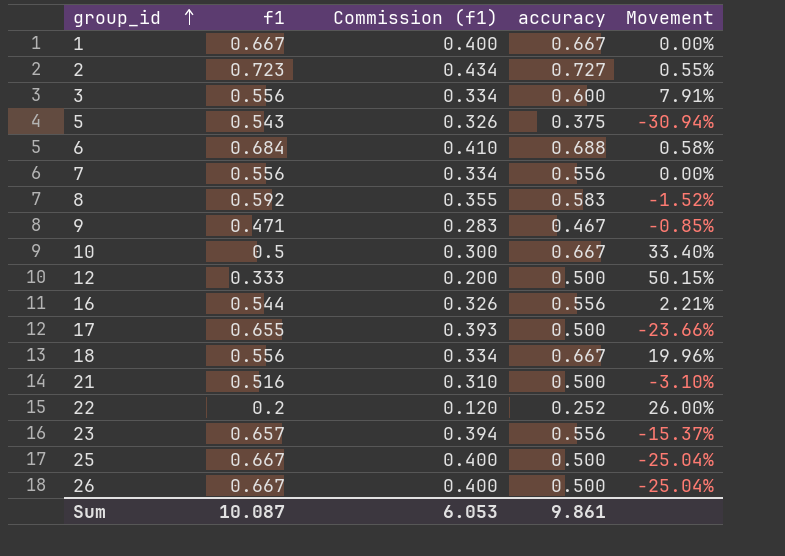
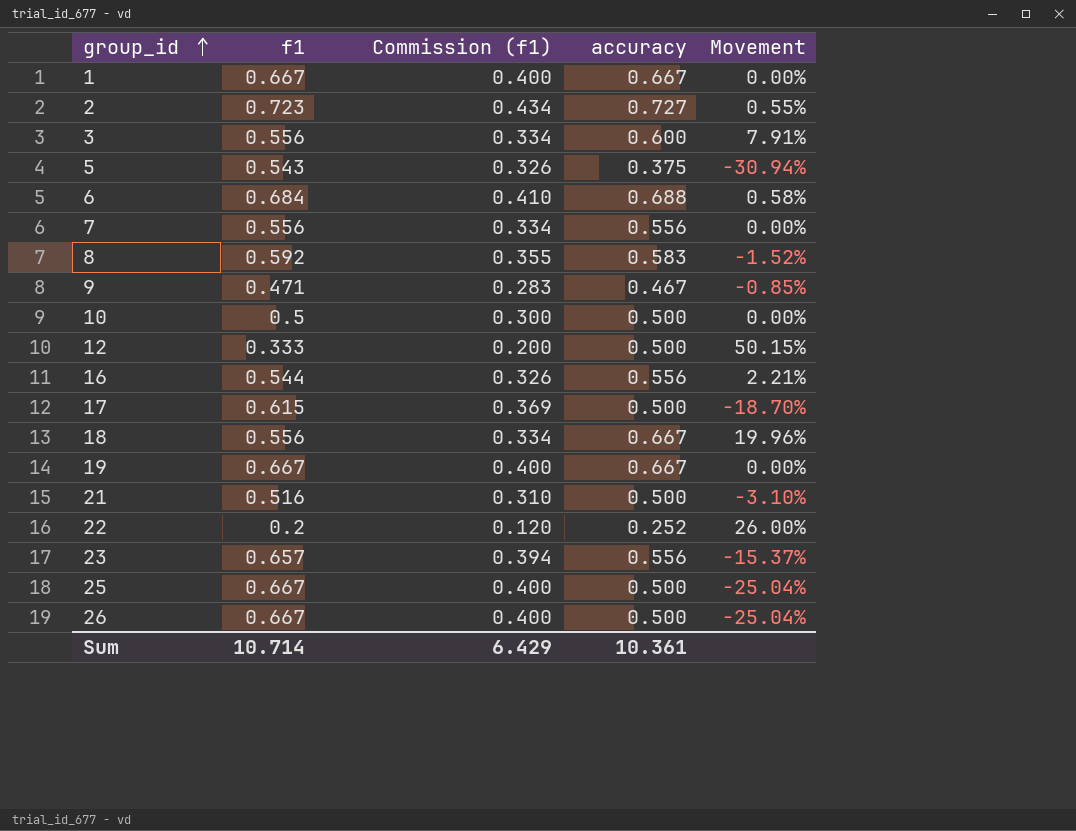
10 | accuracy: 0.667 -> 0.500
10 | Movement: 33.40% -> 0.00%
17 | f1: 0.655 -> 0.615
17 | Commission (f1): 0.393 -> 0.369
17 | Movement: -23.66% -> -18.70%
row 19: none -> 0.667 | 0.400 | 0.667 | 0.00%
Sum | f1: 10.087 -> 10.714
Sum | Commission (f1): 6.053 -> 6.429
Sum | accuracy: 9.861 -> 10.361

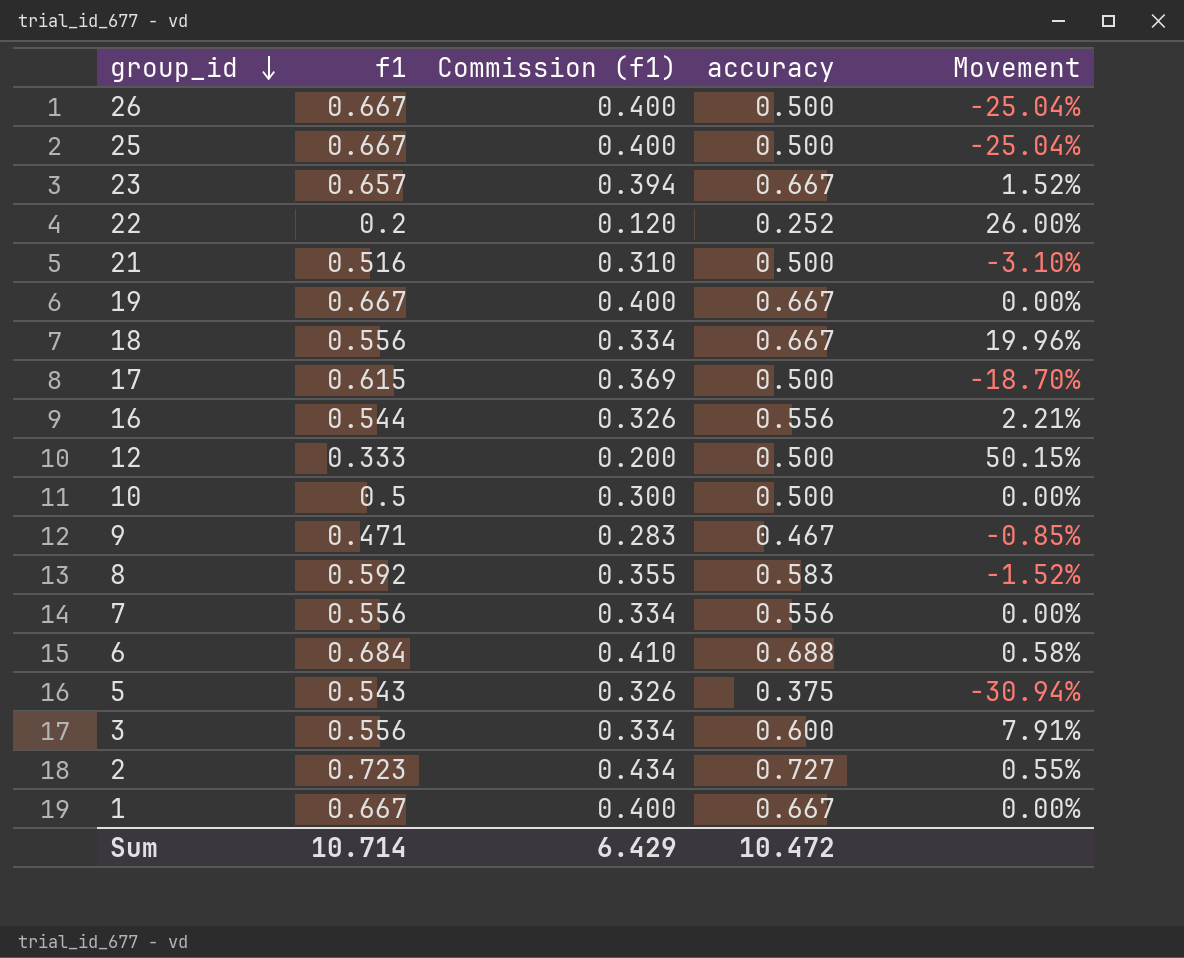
row order: group_id ascending -> group_id descending
23 | accuracy: 0.556 -> 0.667
23 | Movement: -15.37% -> 1.52%
Sum | accuracy: 10.361 -> 10.472

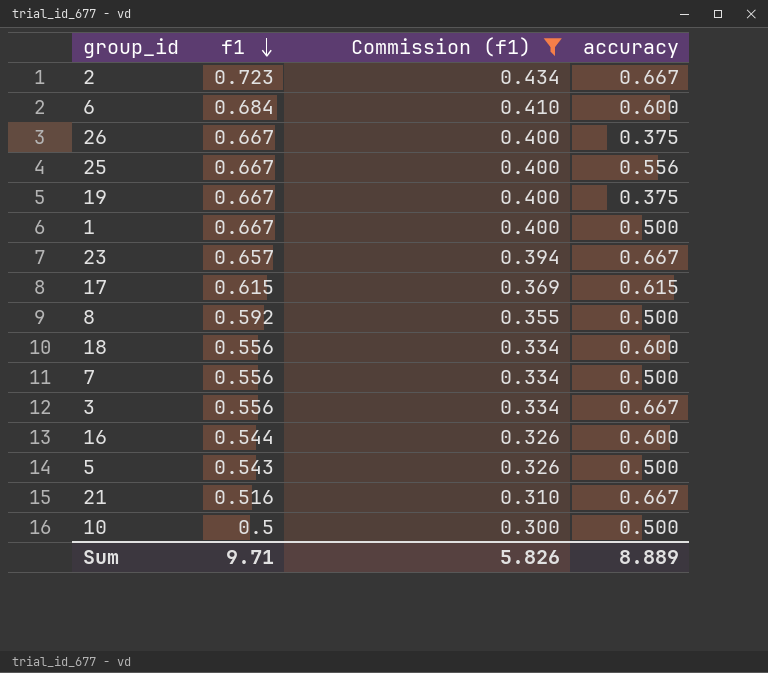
filter: none -> Commission (f1) >= 0.300
row order: group_id descending -> f1 descending
column Movement | formula: ([accuracy] - [f1]) / [f1] -> none
2 | accuracy: 0.727 -> 0.667
6 | accuracy: 0.688 -> 0.600
26 | accuracy: 0.500 -> 0.375
25 | accuracy: 0.500 -> 0.556
19 | accuracy: 0.667 -> 0.375
1 | accuracy: 0.667 -> 0.500
17 | accuracy: 0.500 -> 0.615
8 | accuracy: 0.583 -> 0.500
18 | accuracy: 0.667 -> 0.600
7 | accuracy: 0.556 -> 0.500
3 | accuracy: 0.600 -> 0.667
16 | accuracy: 0.556 -> 0.600
5 | accuracy: 0.375 -> 0.500
21 | accuracy: 0.500 -> 0.667
Sum | f1: 10.714 -> 9.71
Sum | Commission (f1): 6.429 -> 5.826
Sum | accuracy: 10.472 -> 8.889

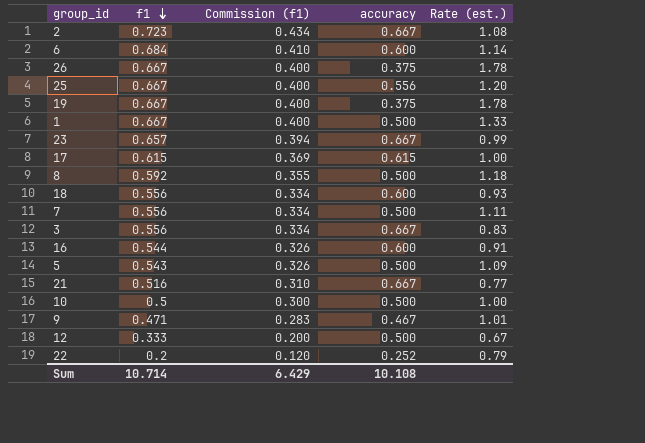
filter: Commission (f1) >= 0.300 -> none
column Rate (est.) | formula: none -> [f1] / [accuracy]
Sum | f1: 9.71 -> 10.714
Sum | Commission (f1): 5.826 -> 6.429
Sum | accuracy: 8.889 -> 10.108

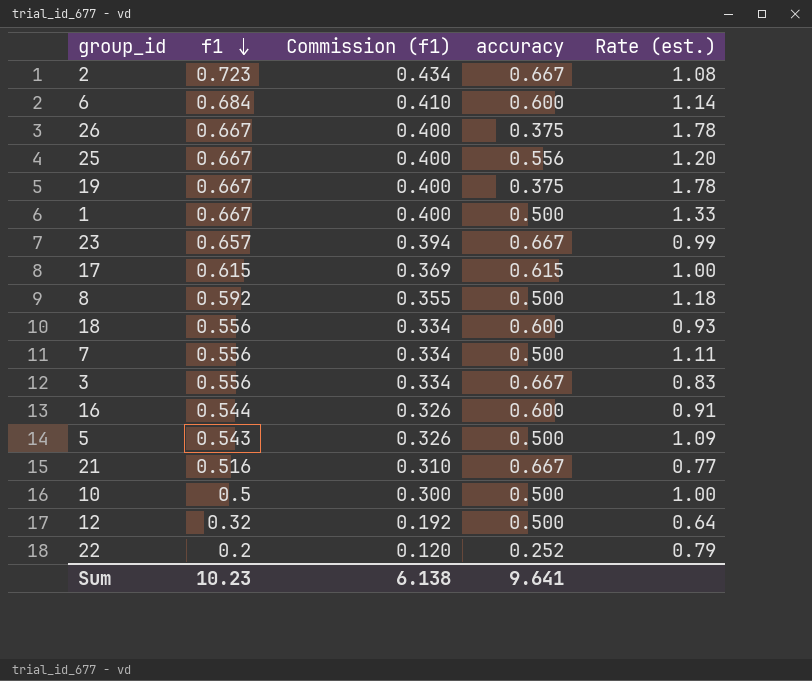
row 9: 0.471 | 0.283 | 0.467 | 1.01 -> none
12 | f1: 0.333 -> 0.32
12 | Commission (f1): 0.200 -> 0.192
12 | Rate (est.): 0.67 -> 0.64
Sum | f1: 10.714 -> 10.23
Sum | Commission (f1): 6.429 -> 6.138
Sum | accuracy: 10.108 -> 9.641

